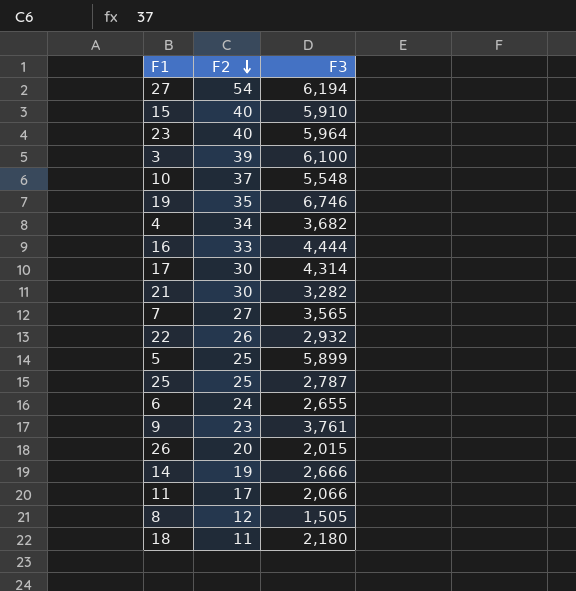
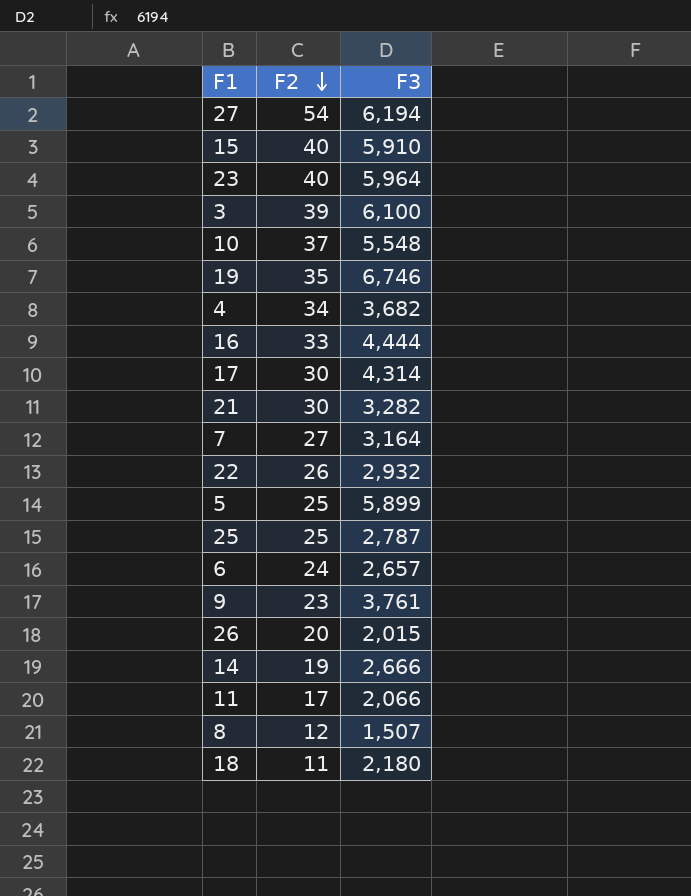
7 | F3: 3,565 -> 3,164
6 | F3: 2,655 -> 2,657
8 | F3: 1,505 -> 1,507

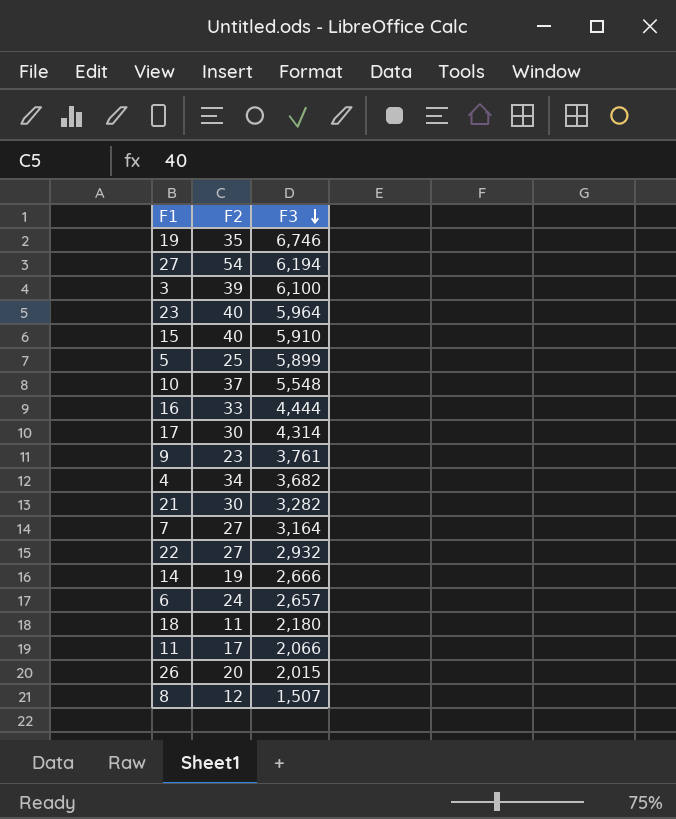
row order: F2 descending -> F3 descending
row 25: 25 | 2,787 -> none
22 | F2: 26 -> 27

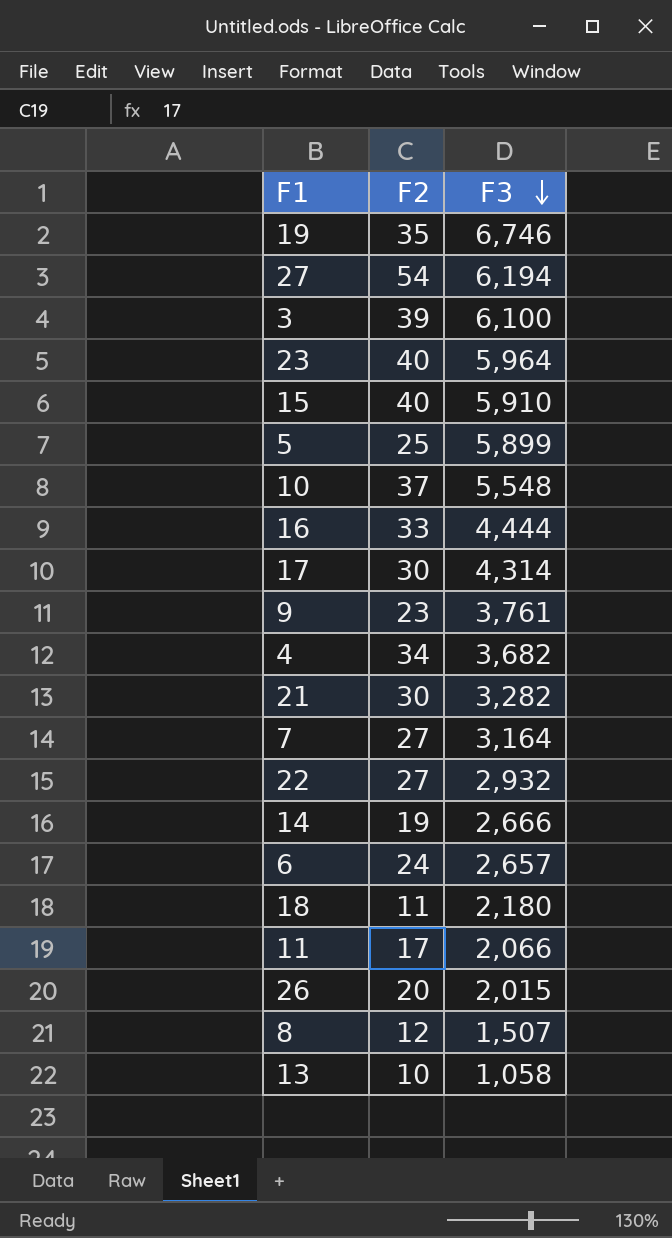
row 13: none -> 10 | 1,058

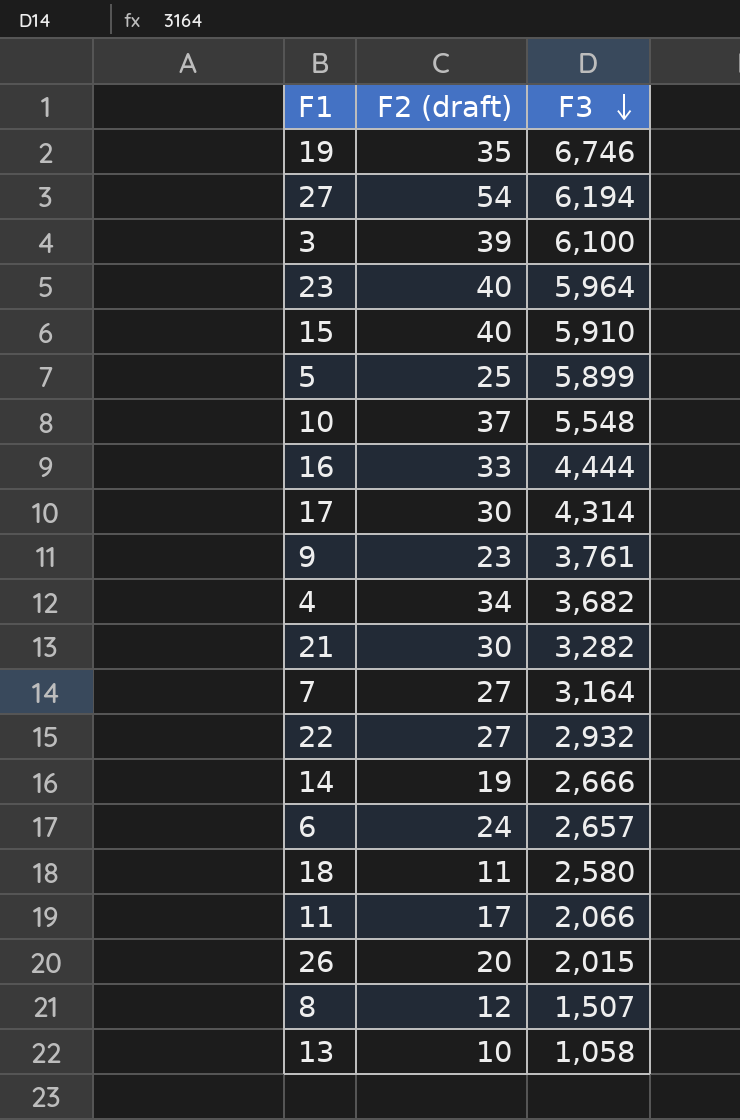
column name: F2 -> F2 (draft)
18 | F3: 2,180 -> 2,580

